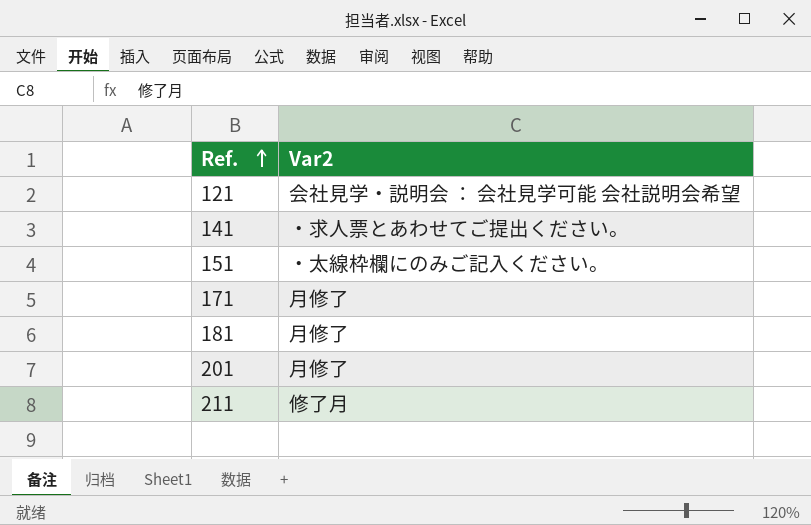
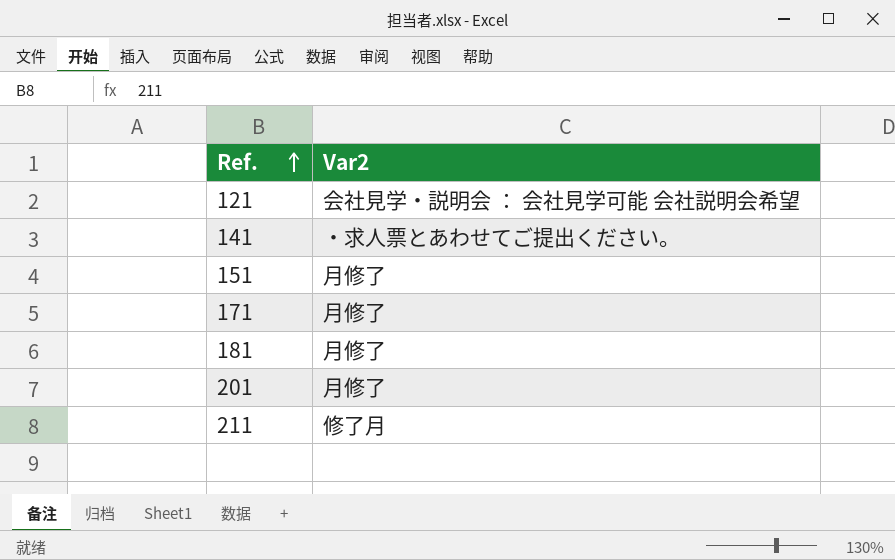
151 | Var2: ・太線枠欄にのみご記入ください。 -> 月修了

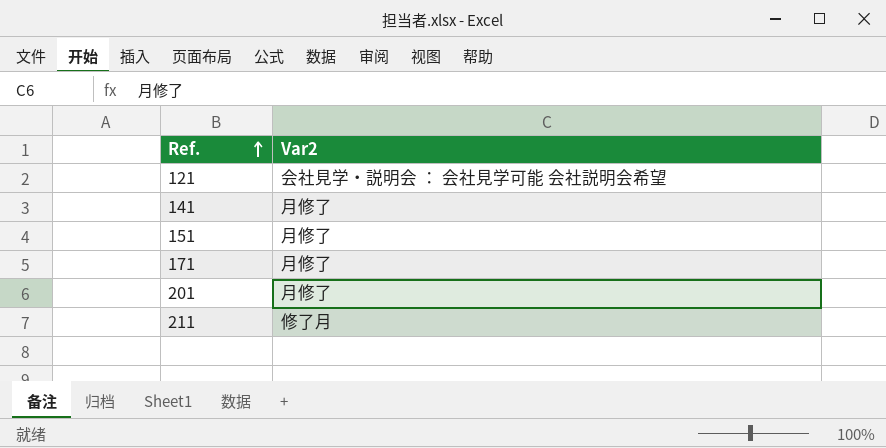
row 181: 月修了 -> none
141 | Var2: ・求人票とあわせてご提出ください。 -> 月修了

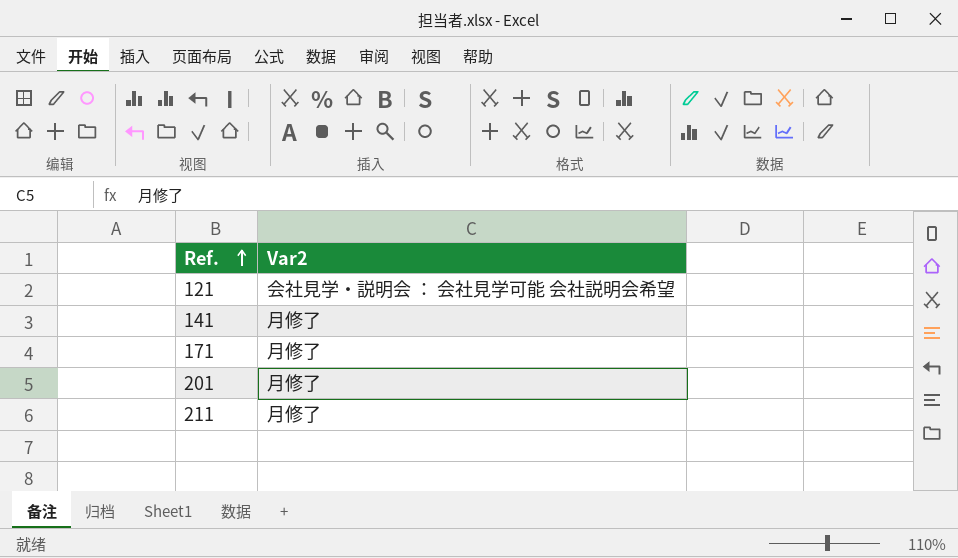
row 151: 月修了 -> none
211 | Var2: 修了月 -> 月修了

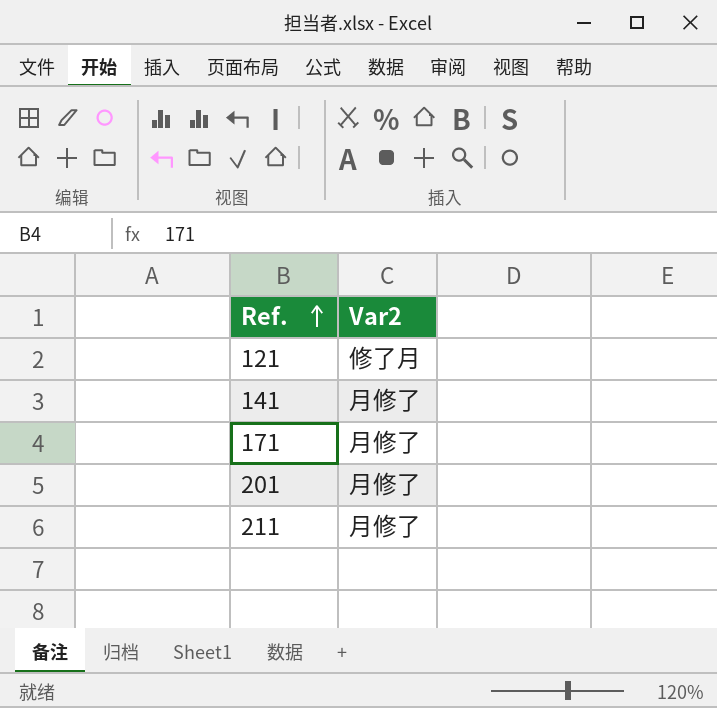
121 | Var2: 会社見学・説明会 ： 会社見学可能 会社説明会希望 -> 修了月

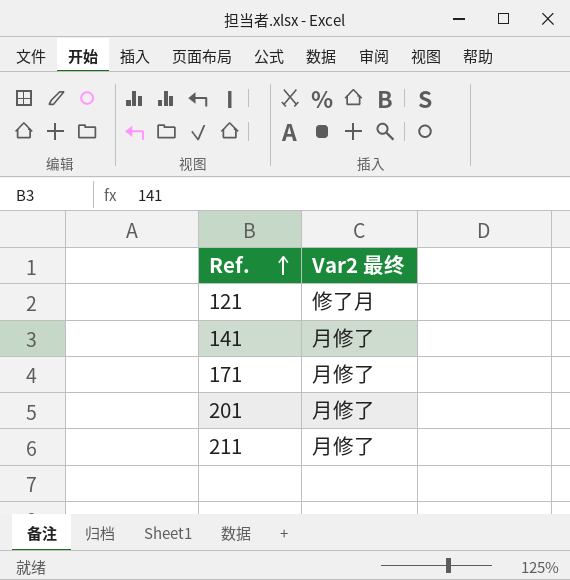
column name: Var2 -> Var2 最终

